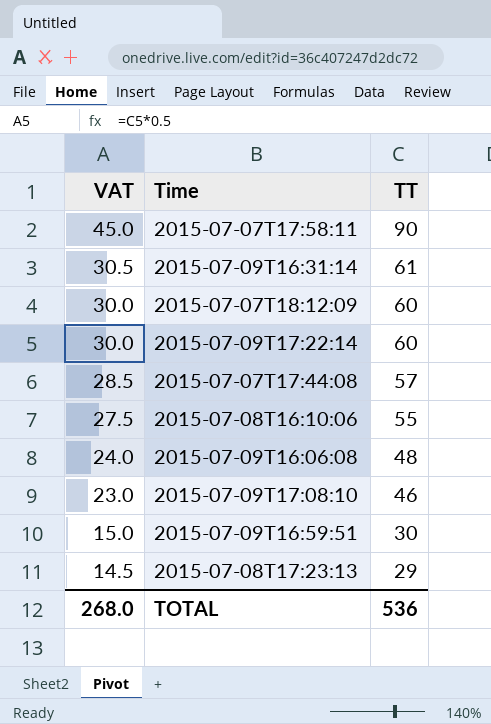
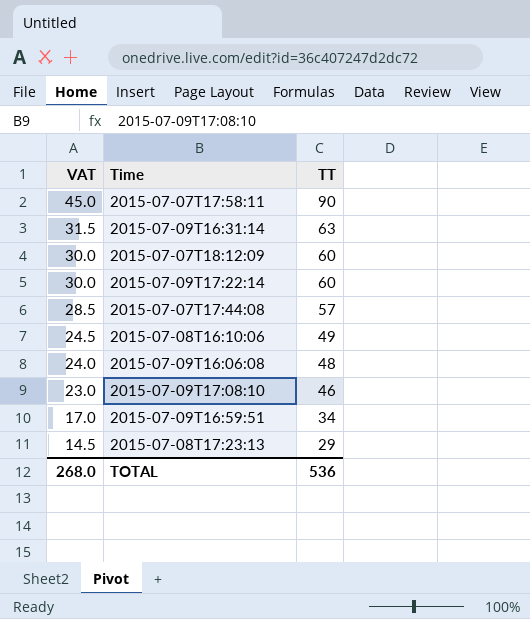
2015-07-09T16:31:14 | VAT: 30.5 -> 31.5
2015-07-09T16:31:14 | TT: 61 -> 63
2015-07-08T16:10:06 | VAT: 27.5 -> 24.5
2015-07-08T16:10:06 | TT: 55 -> 49
2015-07-09T16:59:51 | VAT: 15.0 -> 17.0
2015-07-09T16:59:51 | TT: 30 -> 34

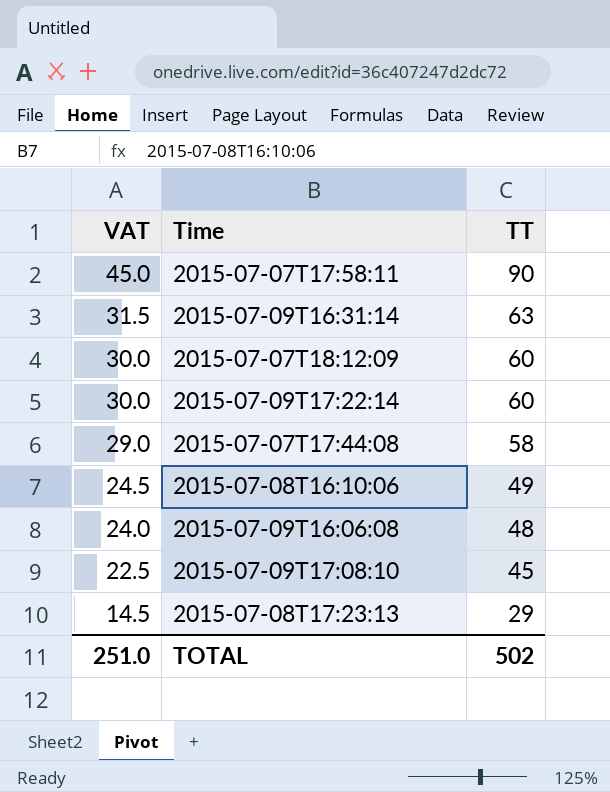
row 2015-07-09T16:59:51: 17.0 | 34 -> none
2015-07-07T17:44:08 | VAT: 28.5 -> 29.0
2015-07-07T17:44:08 | TT: 57 -> 58
2015-07-09T17:08:10 | VAT: 23.0 -> 22.5
2015-07-09T17:08:10 | TT: 46 -> 45
TOTAL | VAT: 268.0 -> 251.0
TOTAL | TT: 536 -> 502

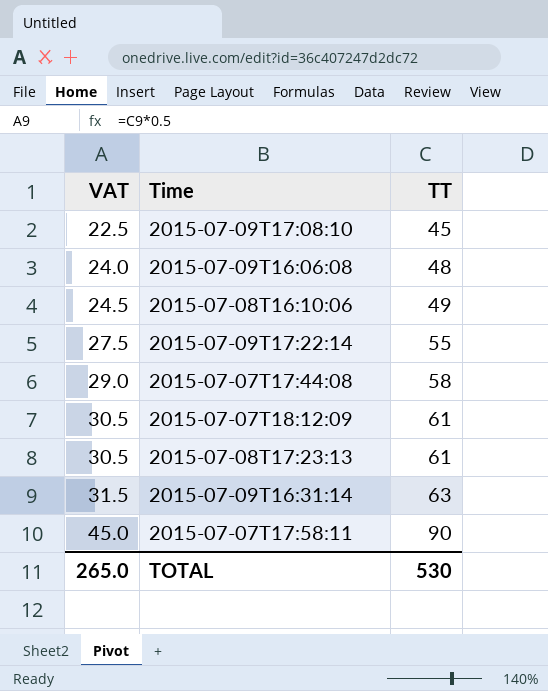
row order: VAT descending -> VAT ascending
2015-07-09T17:22:14 | VAT: 30.0 -> 27.5
2015-07-09T17:22:14 | TT: 60 -> 55
2015-07-07T18:12:09 | VAT: 30.0 -> 30.5
2015-07-07T18:12:09 | TT: 60 -> 61
2015-07-08T17:23:13 | VAT: 14.5 -> 30.5
2015-07-08T17:23:13 | TT: 29 -> 61
TOTAL | VAT: 251.0 -> 265.0
TOTAL | TT: 502 -> 530

